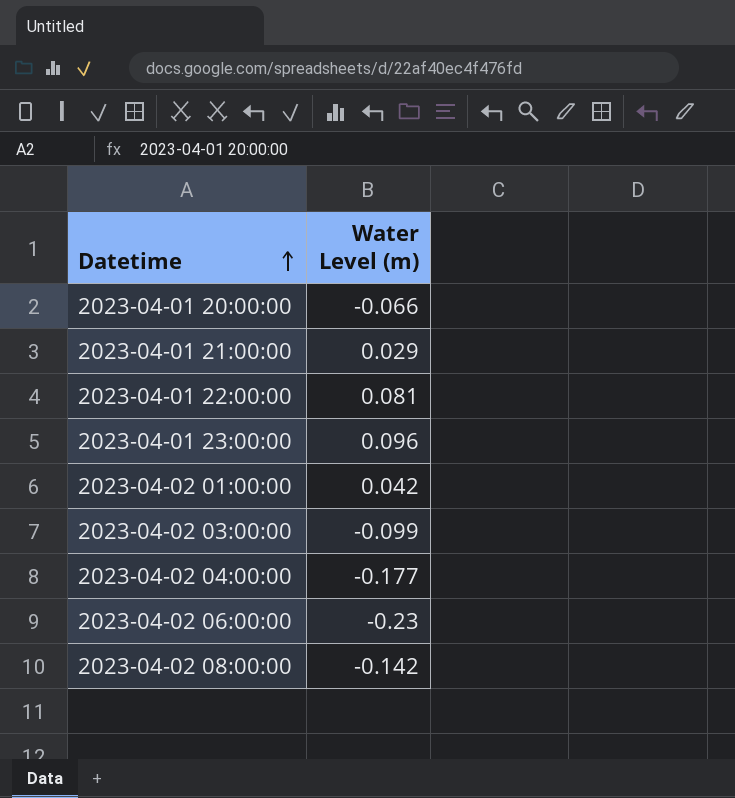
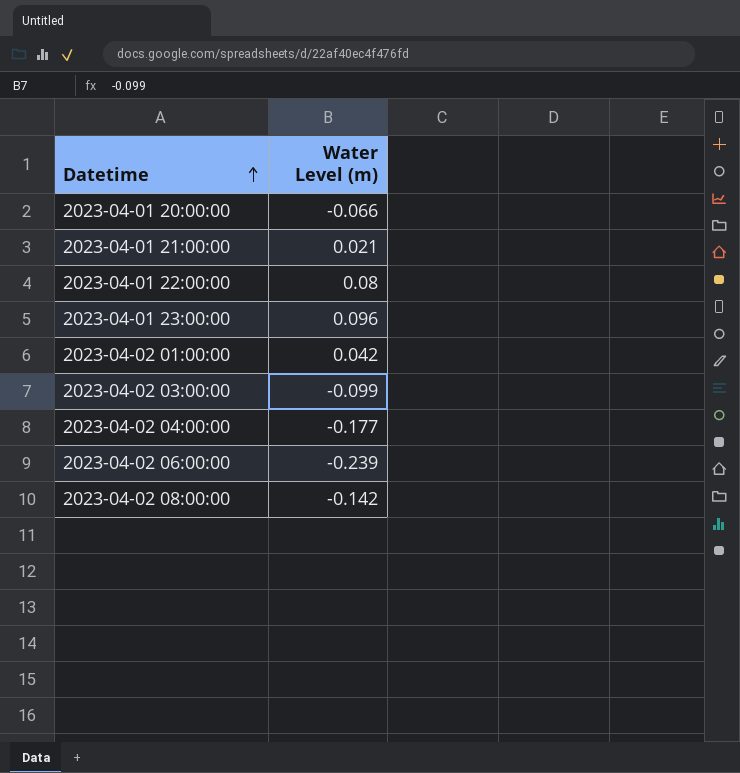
2023-04-01 21:00:00 | Water Level (m): 0.029 -> 0.021
2023-04-01 22:00:00 | Water Level (m): 0.081 -> 0.08
2023-04-02 06:00:00 | Water Level (m): -0.23 -> -0.239

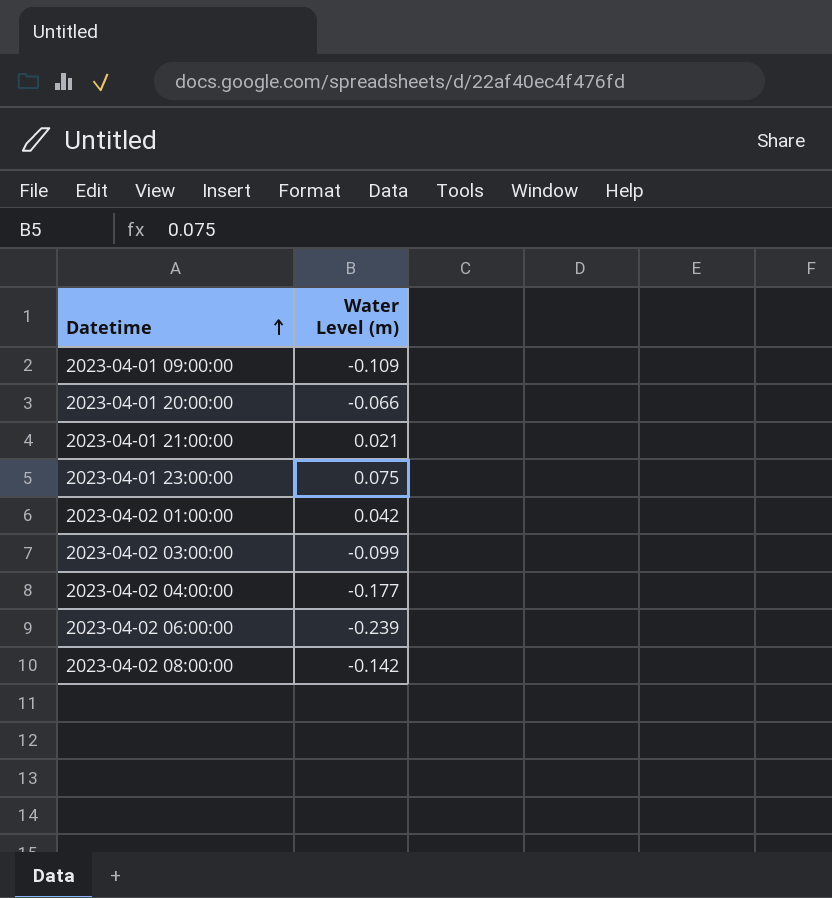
row 2023-04-01 22:00:00: 0.08 -> none
row 2023-04-01 09:00:00: none -> -0.109
2023-04-01 23:00:00 | Water Level (m): 0.096 -> 0.075

